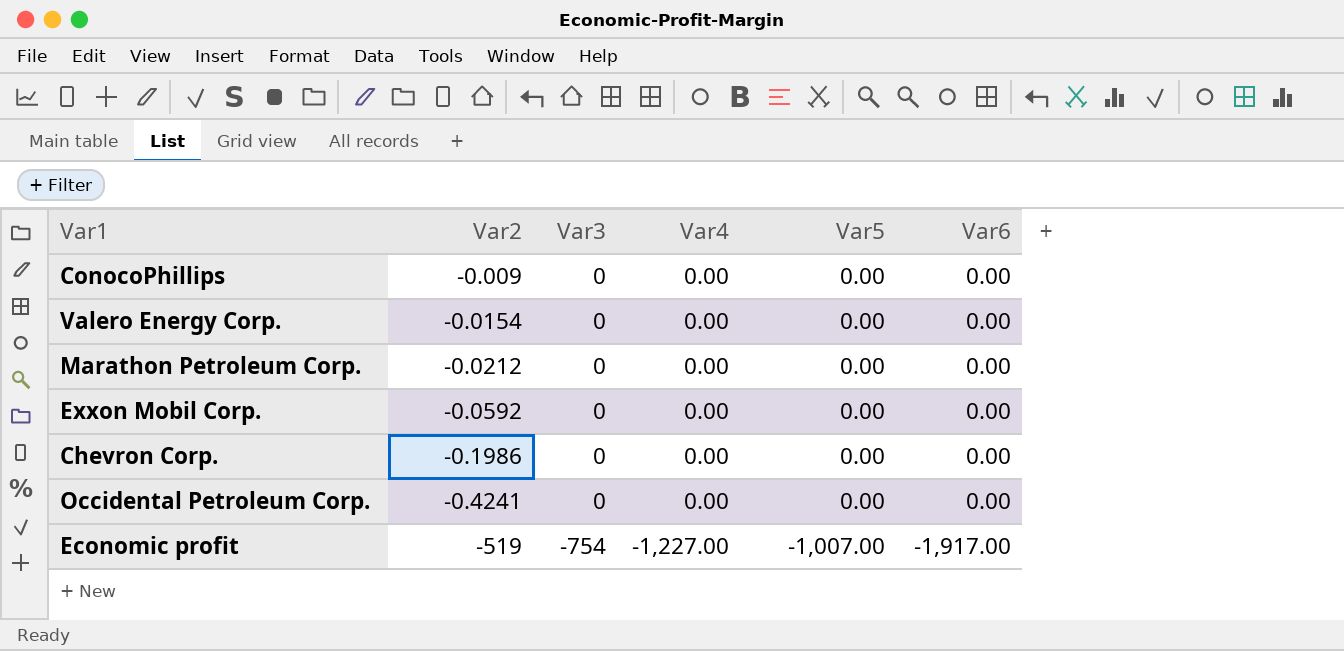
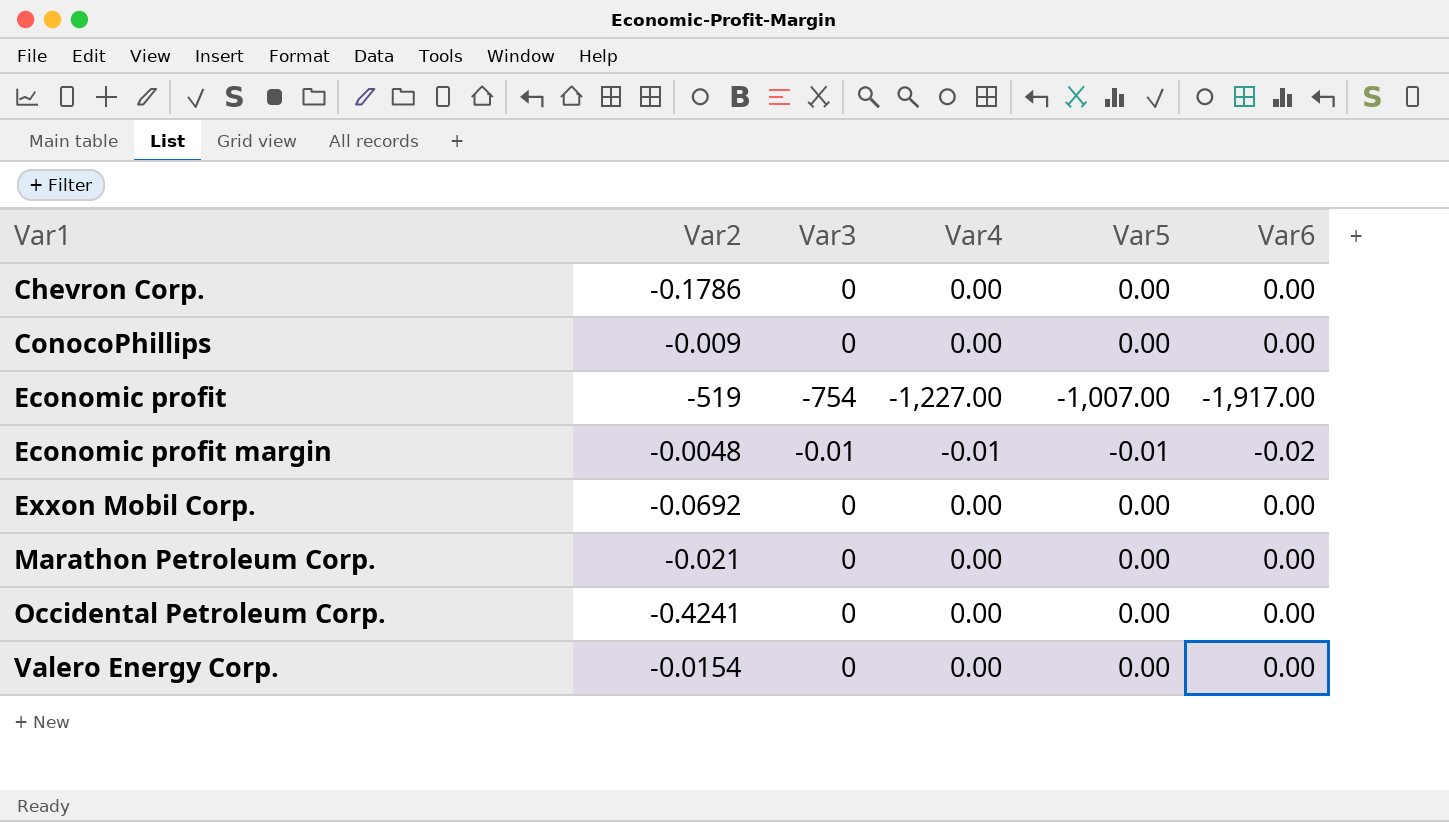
row order: Var2 descending -> Var1 ascending
Chevron Corp. | Var2: -0.1986 -> -0.1786
row Economic profit margin: none -> -0.0048 | -0.01 | -0.01 | -0.01 | -0.02
Exxon Mobil Corp. | Var2: -0.0592 -> -0.0692
Marathon Petroleum Corp. | Var2: -0.0212 -> -0.021

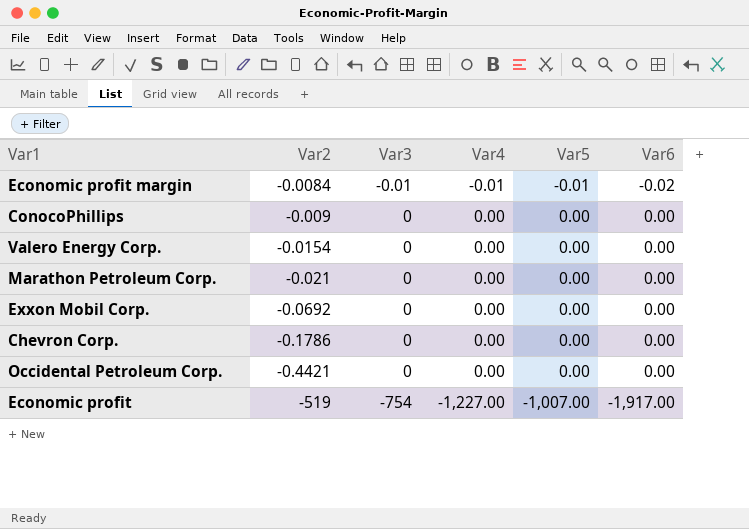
row order: Var1 ascending -> Var2 descending
Economic profit margin | Var2: -0.0048 -> -0.0084
Occidental Petroleum Corp. | Var2: -0.4241 -> -0.4421

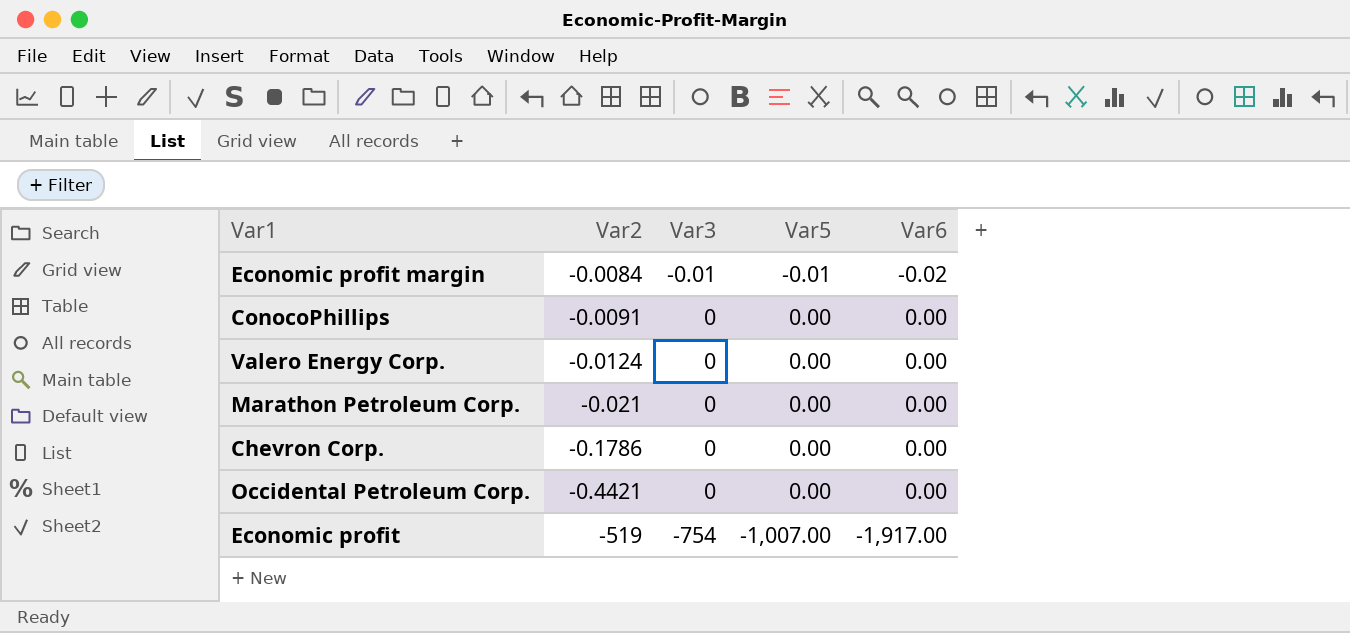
column Var4 | position: 4 -> none
row Exxon Mobil Corp.: -0.0692 | 0 | 0.00 | 0.00 | 0.00 -> none
ConocoPhillips | Var2: -0.009 -> -0.0091
Valero Energy Corp. | Var2: -0.0154 -> -0.0124

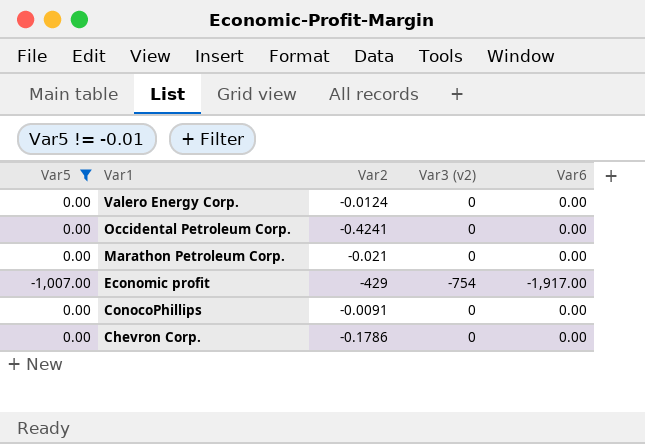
filter: none -> Var5 != -0.01
row order: Var2 descending -> Var1 descending
column Var5 | position: 4 -> 1
column name: Var3 -> Var3 (v2)
Occidental Petroleum Corp. | Var2: -0.4421 -> -0.4241
Economic profit | Var2: -519 -> -429

